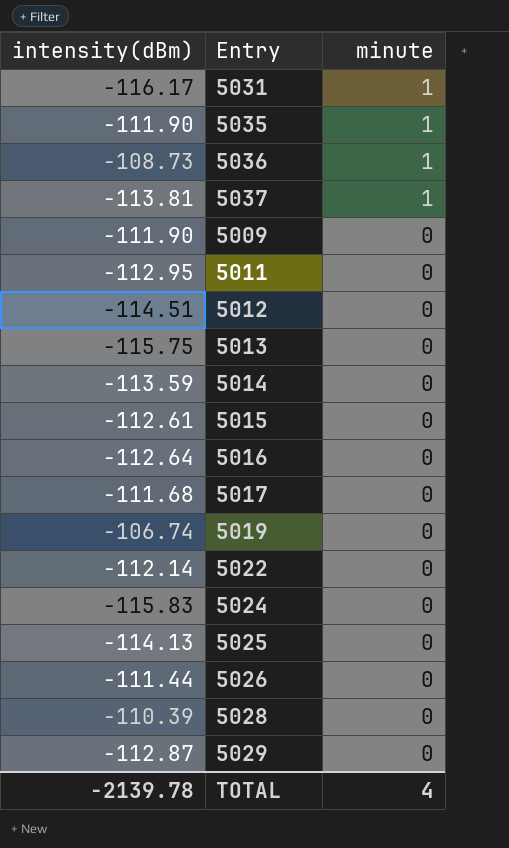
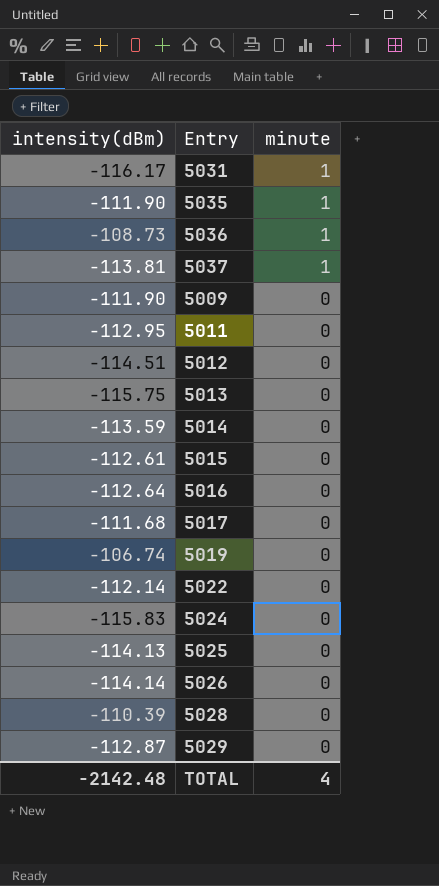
5026 | intensity(dBm): -111.44 -> -114.14
TOTAL | intensity(dBm): -2139.78 -> -2142.48

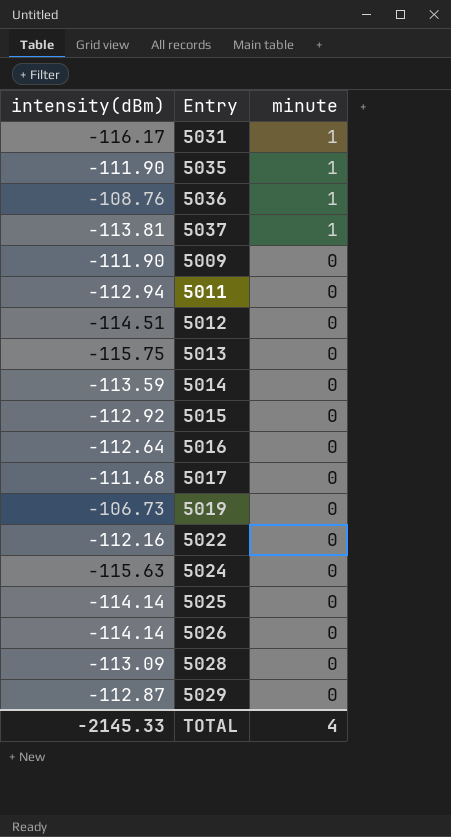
5036 | intensity(dBm): -108.73 -> -108.76
5011 | intensity(dBm): -112.95 -> -112.94
5015 | intensity(dBm): -112.61 -> -112.92
5019 | intensity(dBm): -106.74 -> -106.73
5022 | intensity(dBm): -112.14 -> -112.16
5024 | intensity(dBm): -115.83 -> -115.63
5025 | intensity(dBm): -114.13 -> -114.14
5028 | intensity(dBm): -110.39 -> -113.09
TOTAL | intensity(dBm): -2142.48 -> -2145.33

